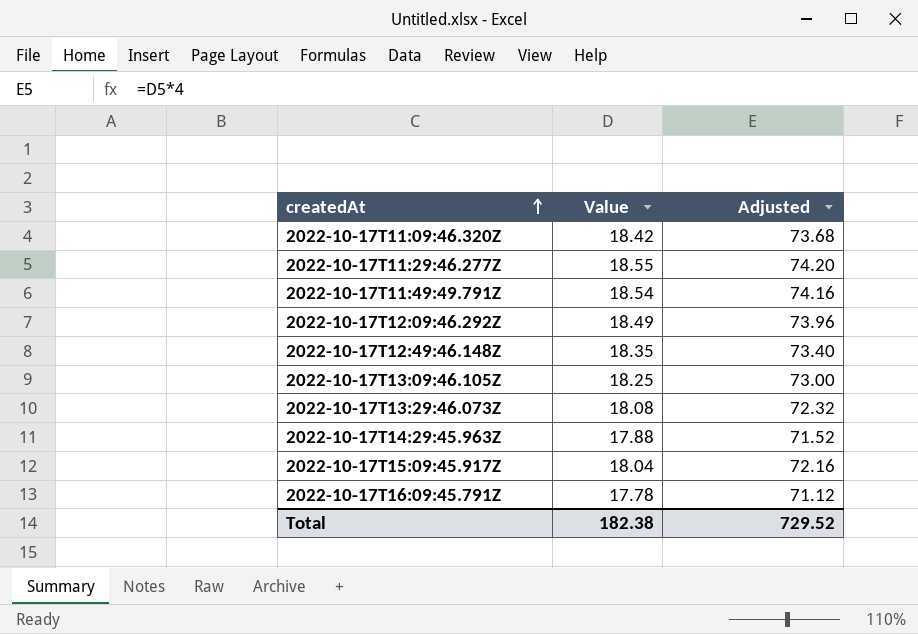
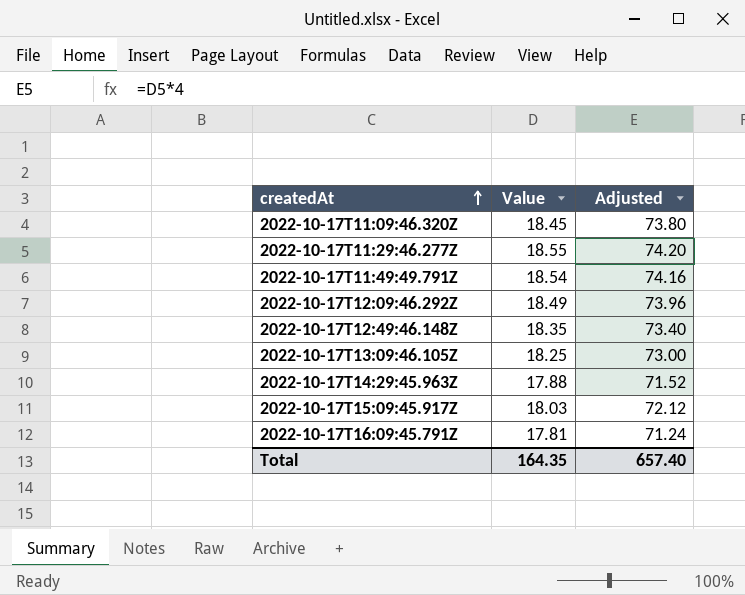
row 2022-10-17T13:29:46.073Z: 18.08 | 72.32 -> none
2022-10-17T11:09:46.320Z | Value: 18.42 -> 18.45
2022-10-17T11:09:46.320Z | Adjusted: 73.68 -> 73.80
2022-10-17T15:09:45.917Z | Value: 18.04 -> 18.03
2022-10-17T15:09:45.917Z | Adjusted: 72.16 -> 72.12
2022-10-17T16:09:45.791Z | Value: 17.78 -> 17.81
2022-10-17T16:09:45.791Z | Adjusted: 71.12 -> 71.24
Total | Value: 182.38 -> 164.35
Total | Adjusted: 729.52 -> 657.40

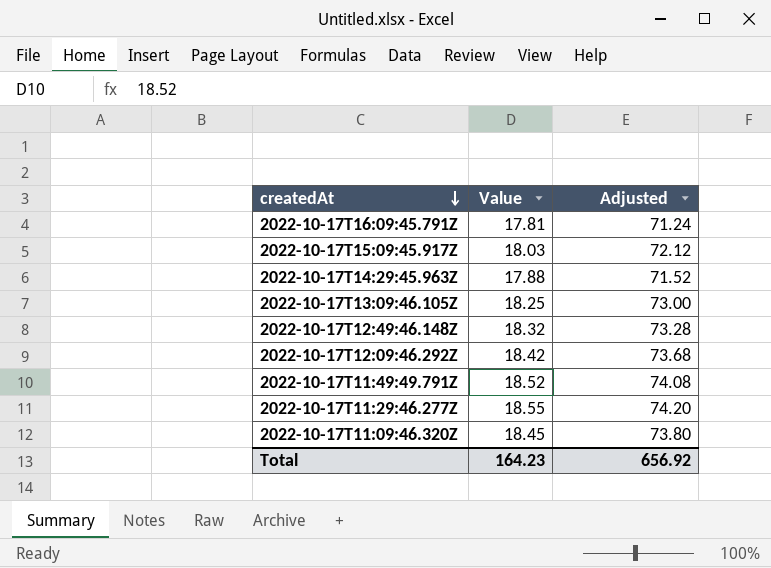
row order: createdAt ascending -> createdAt descending
2022-10-17T12:49:46.148Z | Value: 18.35 -> 18.32
2022-10-17T12:49:46.148Z | Adjusted: 73.40 -> 73.28
2022-10-17T12:09:46.292Z | Value: 18.49 -> 18.42
2022-10-17T12:09:46.292Z | Adjusted: 73.96 -> 73.68
2022-10-17T11:49:49.791Z | Value: 18.54 -> 18.52
2022-10-17T11:49:49.791Z | Adjusted: 74.16 -> 74.08
Total | Value: 164.35 -> 164.23
Total | Adjusted: 657.40 -> 656.92

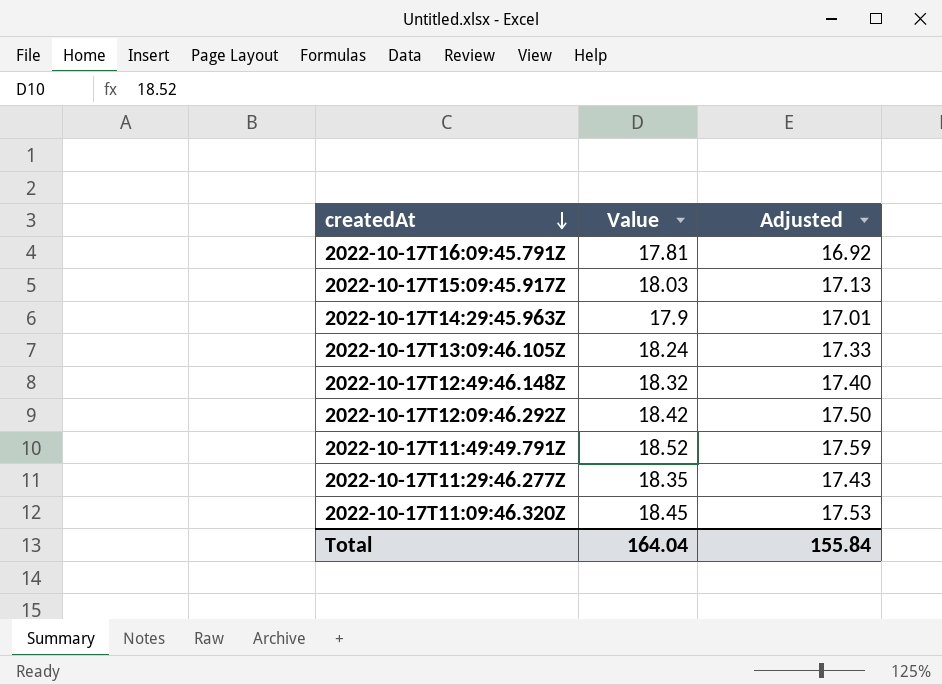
column Adjusted | formula: [Value] * 4 -> [Value] * 0.95
2022-10-17T14:29:45.963Z | Value: 17.88 -> 17.9
2022-10-17T13:09:46.105Z | Value: 18.25 -> 18.24
2022-10-17T11:29:46.277Z | Value: 18.55 -> 18.35
Total | Value: 164.23 -> 164.04
Total | Adjusted: 656.92 -> 155.84

